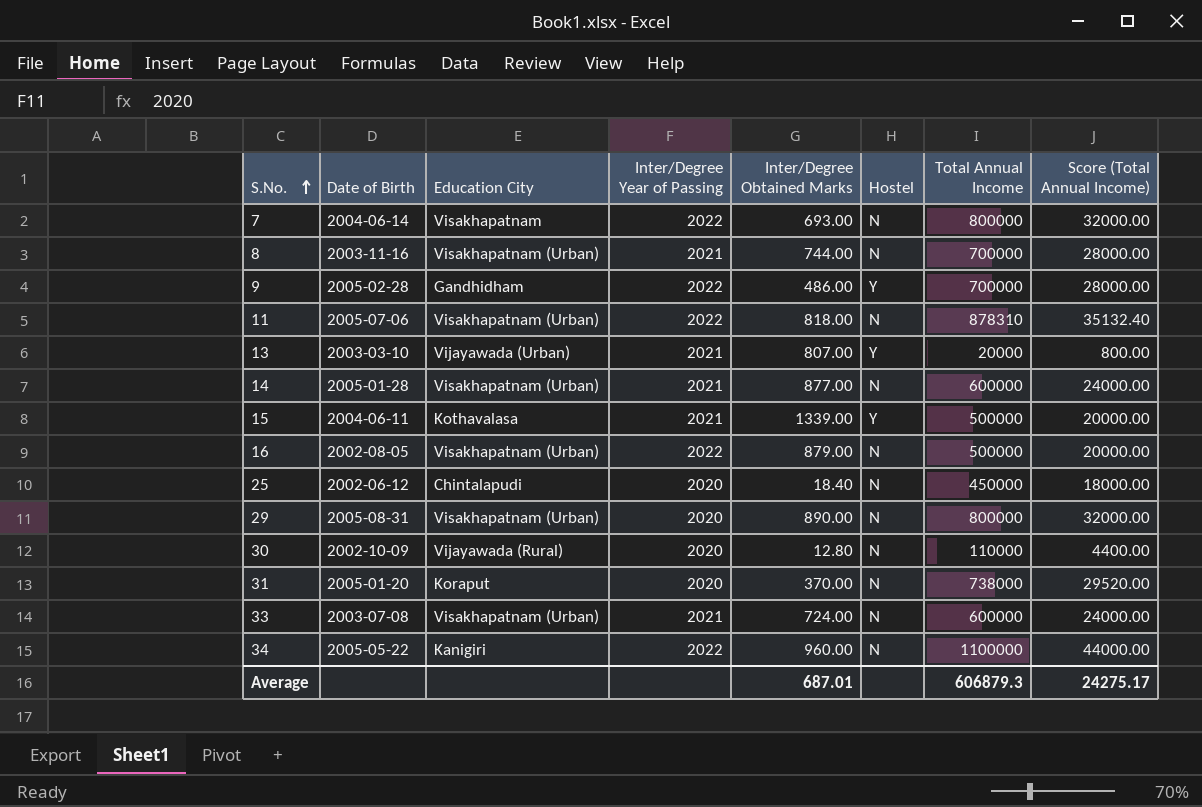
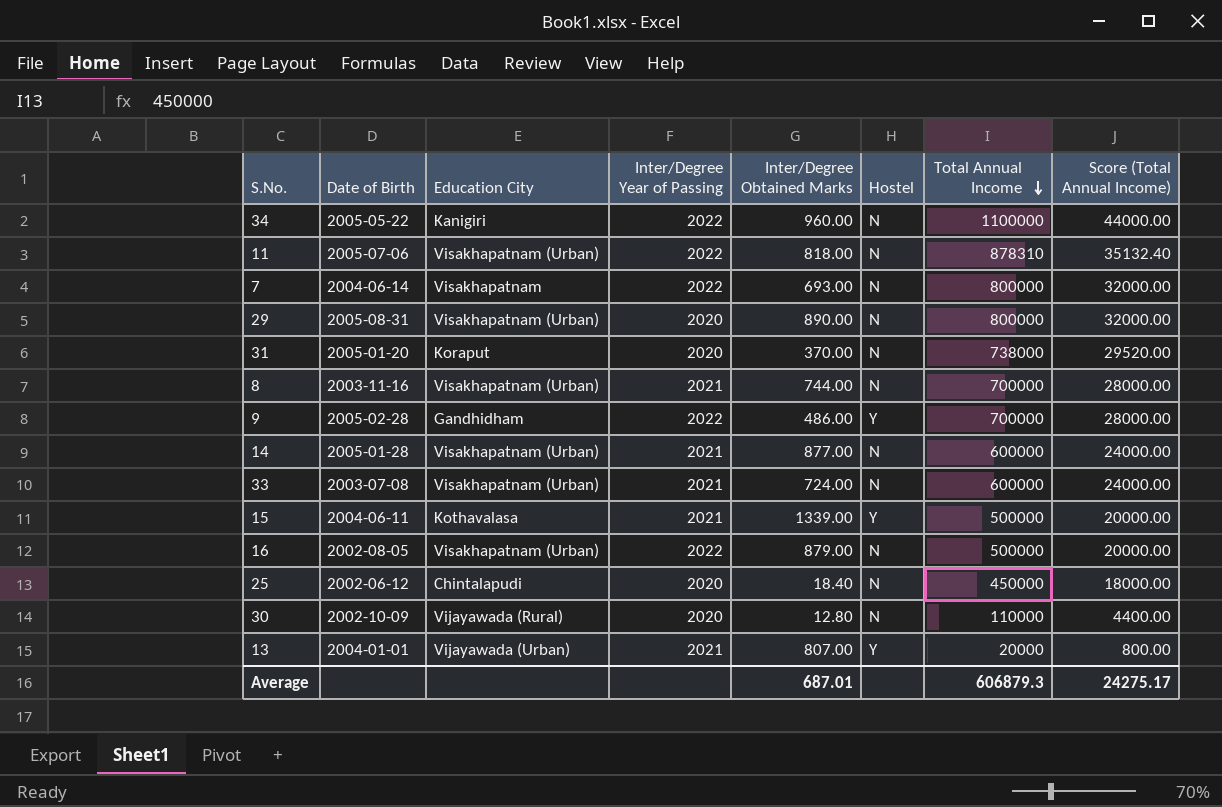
row order: S.No. ascending -> Total Annual Income descending
13 | Date of Birth: 2003-03-10 -> 2004-01-01

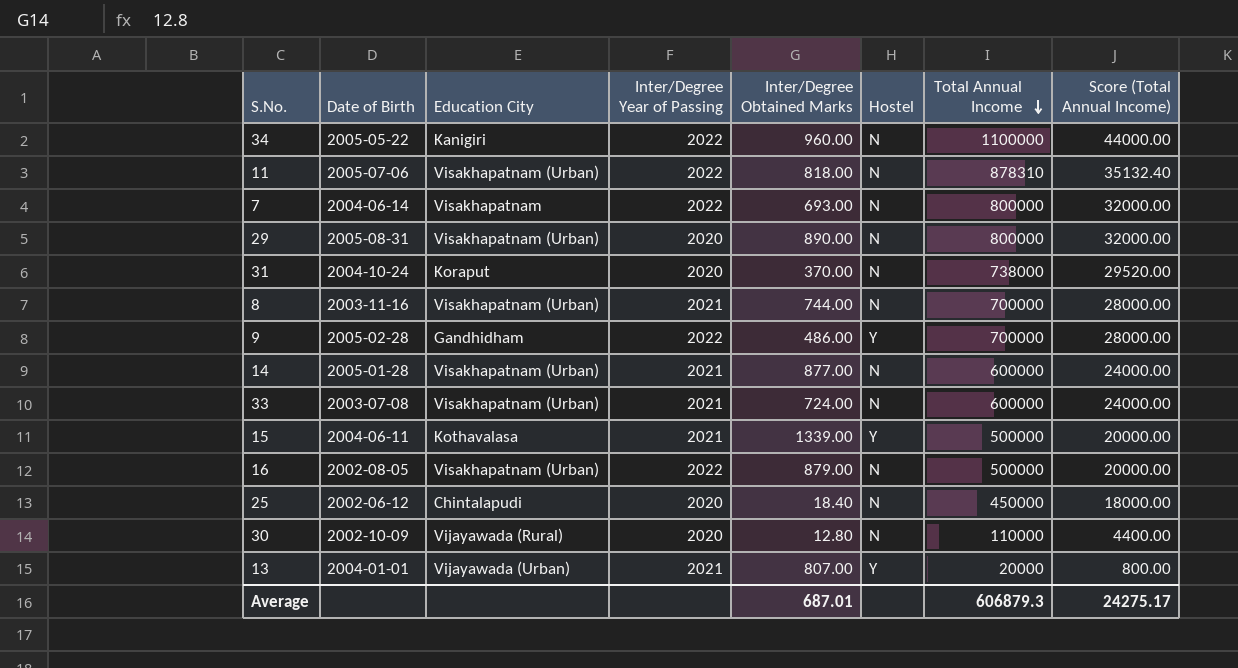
31 | Date of Birth: 2005-01-20 -> 2004-10-24

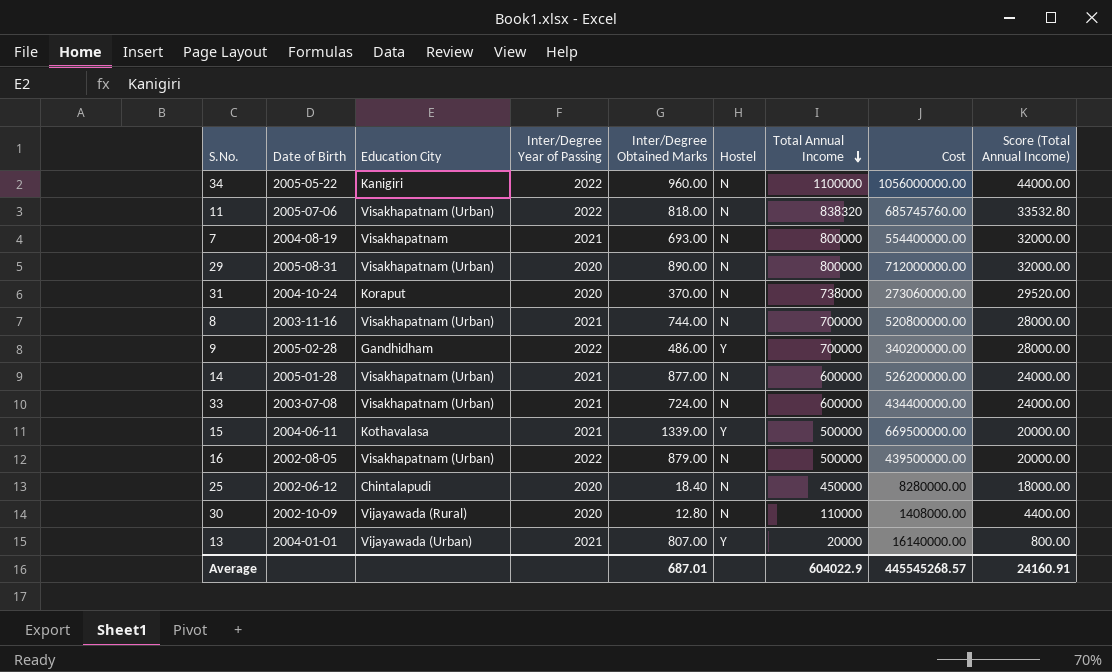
column Cost | formula: none -> [Inter/Degree Obtained Marks] * [Total Annual Income]
11 | Total Annual Income: 878310 -> 838320
11 | Score (Total Annual Income): 35132.40 -> 33532.80
7 | Date of Birth: 2004-06-14 -> 2004-08-19
7 | Inter/Degree Year of Passing: 2022 -> 2021
Average | Total Annual Income: 606879.3 -> 604022.9
Average | Score (Total Annual Income): 24275.17 -> 24160.91

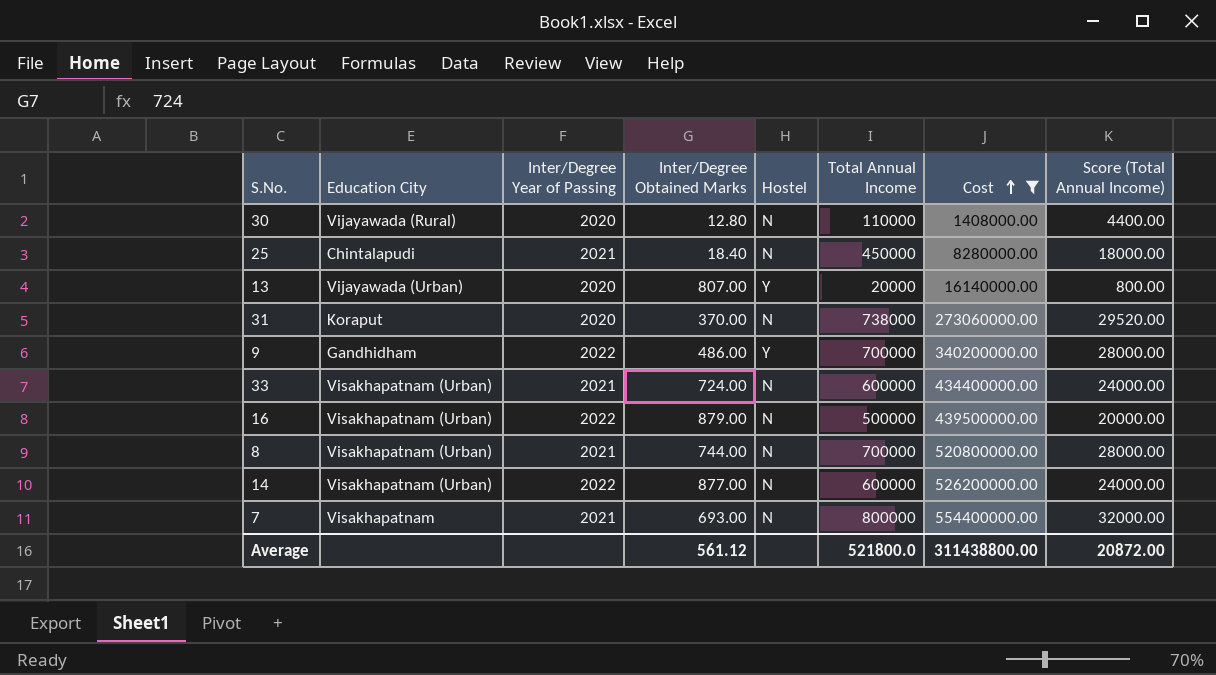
filter: none -> Cost <= 554400000.00
row order: Total Annual Income descending -> Cost ascending
column Date of Birth | position: 2 -> none
25 | Inter/Degree Year of Passing: 2020 -> 2021
13 | Inter/Degree Year of Passing: 2021 -> 2020
14 | Inter/Degree Year of Passing: 2021 -> 2022
Average | Inter/Degree Obtained Marks: 687.01 -> 561.12
Average | Total Annual Income: 604022.9 -> 521800.0
Average | Cost: 445545268.57 -> 311438800.00
Average | Score (Total Annual Income): 24160.91 -> 20872.00

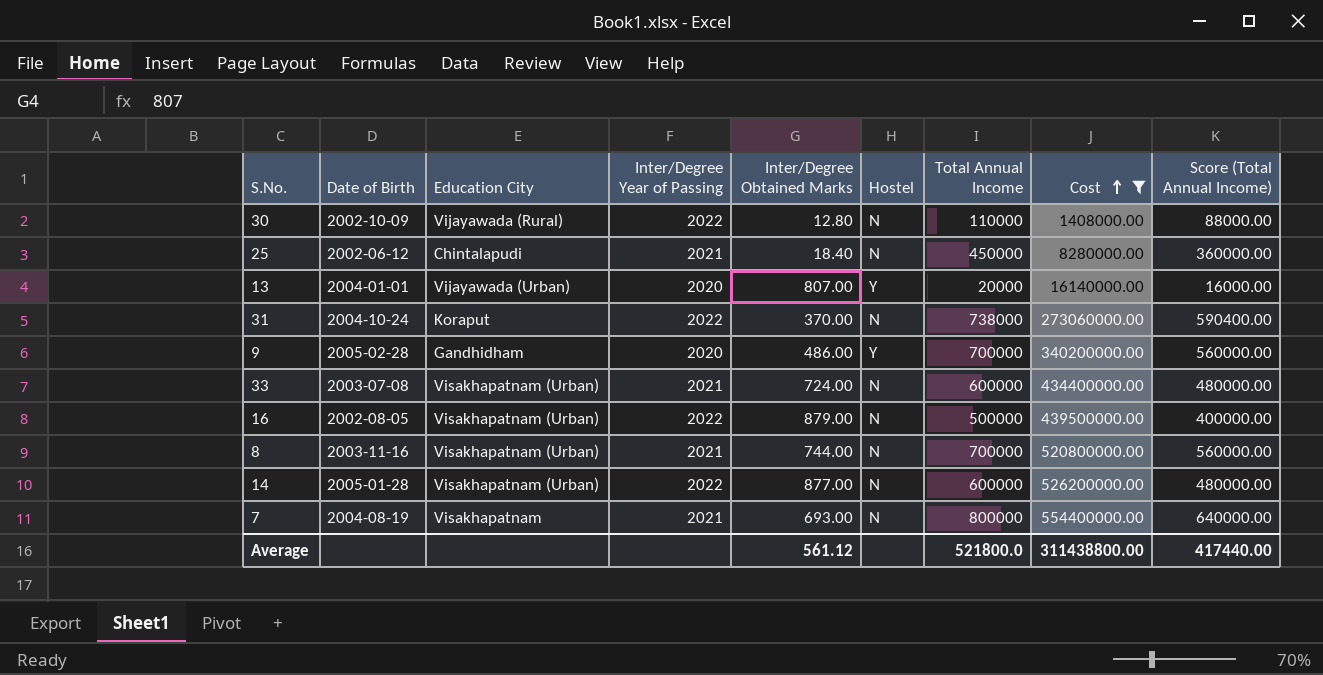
column Date of Birth | position: none -> 2
column Score (Total Annual Income) | formula: [Total Annual Income] * 0.04 -> [Total Annual Income] * 0.8
30 | Inter/Degree Year of Passing: 2020 -> 2022
31 | Inter/Degree Year of Passing: 2020 -> 2022
9 | Inter/Degree Year of Passing: 2022 -> 2020
Average | Score (Total Annual Income): 20872.00 -> 417440.00

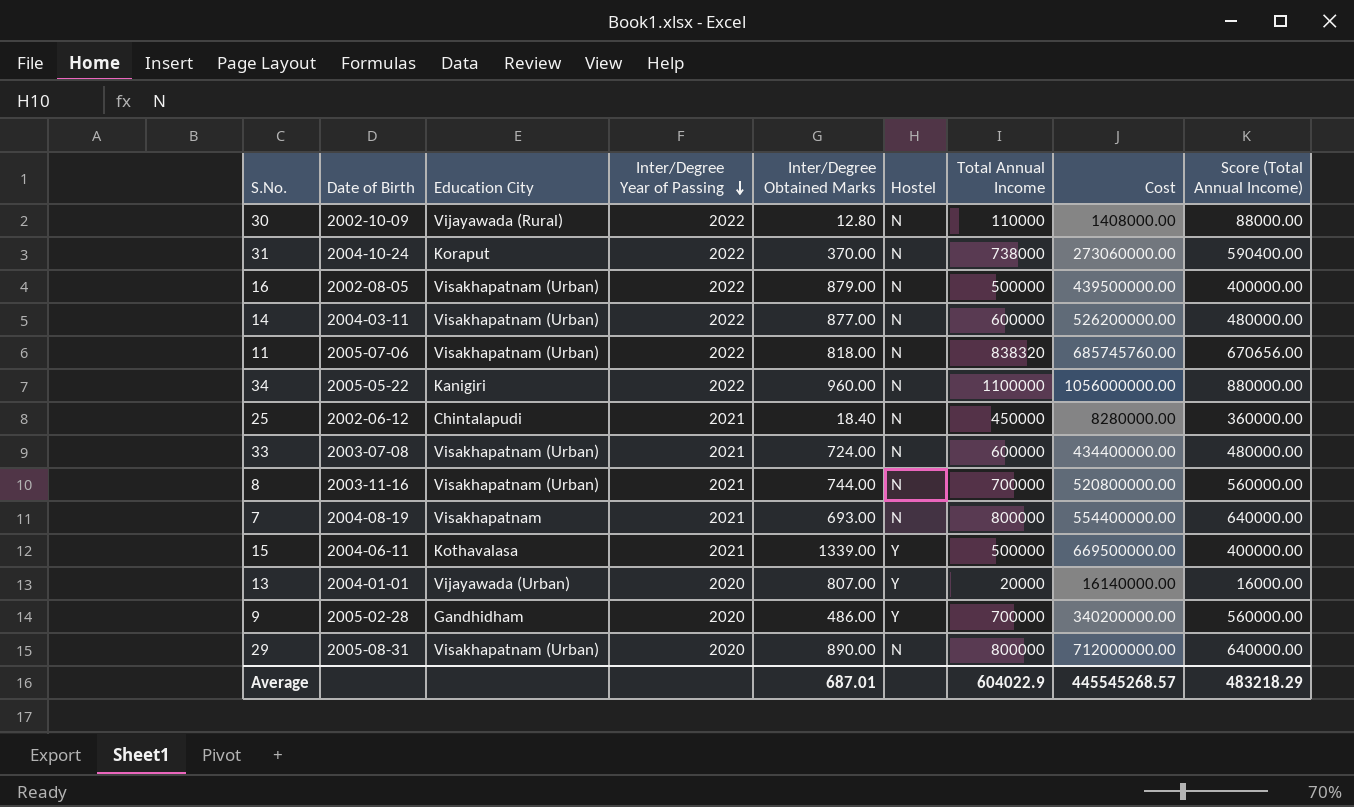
filter: Cost <= 554400000.00 -> none
row order: Cost ascending -> Inter/Degree Year of Passing descending
14 | Date of Birth: 2005-01-28 -> 2004-03-11
Average | Inter/Degree Obtained Marks: 561.12 -> 687.01
Average | Total Annual Income: 521800.0 -> 604022.9
Average | Cost: 311438800.00 -> 445545268.57
Average | Score (Total Annual Income): 417440.00 -> 483218.29

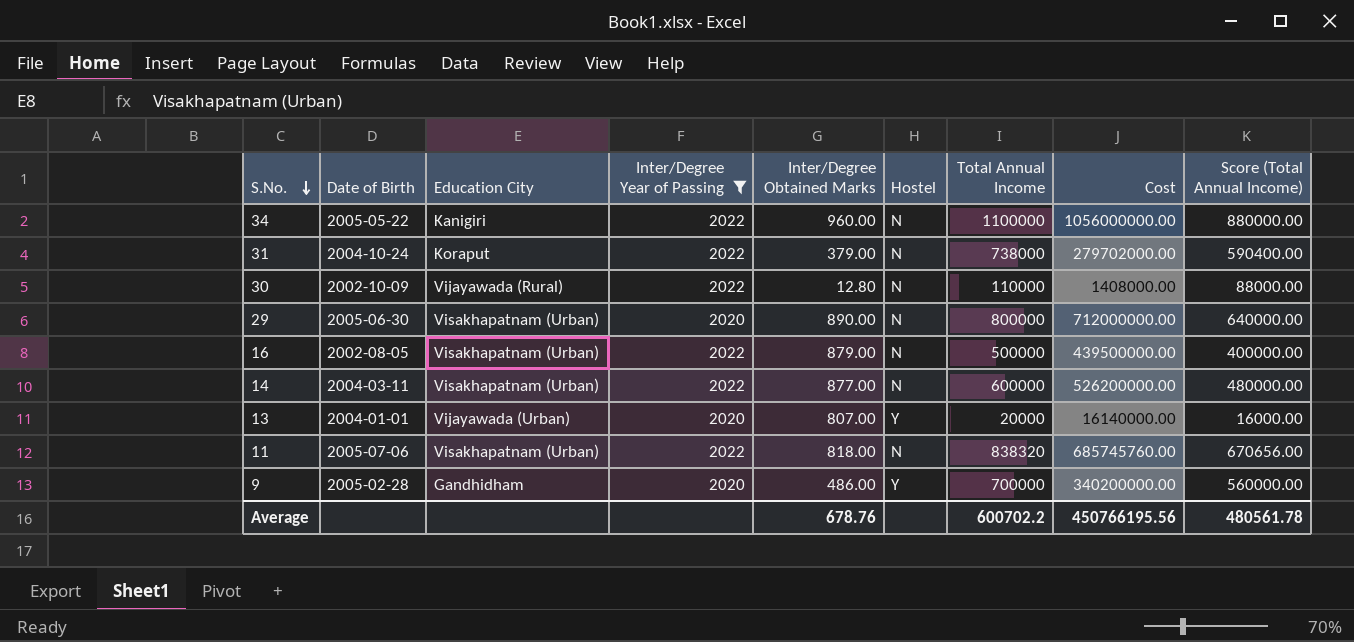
filter: none -> Inter/Degree Year of Passing != 2021
row order: Inter/Degree Year of Passing descending -> S.No. descending
31 | Inter/Degree Obtained Marks: 370.00 -> 379.00
31 | Cost: 273060000.00 -> 279702000.00
29 | Date of Birth: 2005-08-31 -> 2005-06-30
Average | Inter/Degree Obtained Marks: 687.01 -> 678.76
Average | Total Annual Income: 604022.9 -> 600702.2
Average | Cost: 445545268.57 -> 450766195.56
Average | Score (Total Annual Income): 483218.29 -> 480561.78

